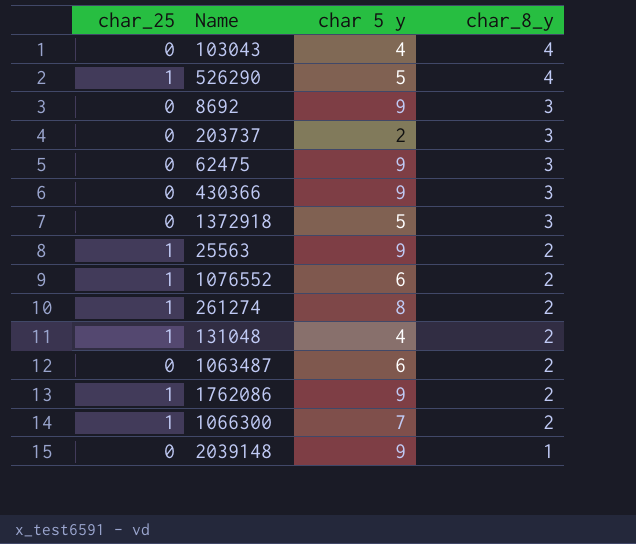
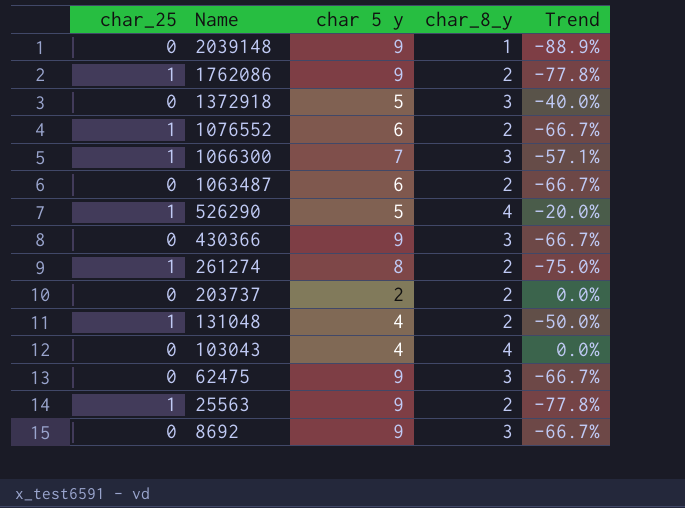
row order: char_8_y descending -> Name descending
column Trend | formula: none -> ([char_8_y] - [char 5 y]) / [char 5 y]
1066300 | char_8_y: 2 -> 3
203737 | char_8_y: 3 -> 2

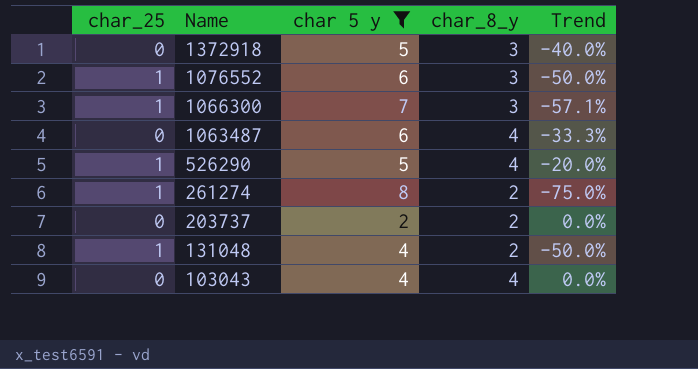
filter: none -> char 5 y != 9
1076552 | char_8_y: 2 -> 3
1076552 | Trend: -66.7% -> -50.0%
1063487 | char_8_y: 2 -> 4
1063487 | Trend: -66.7% -> -33.3%

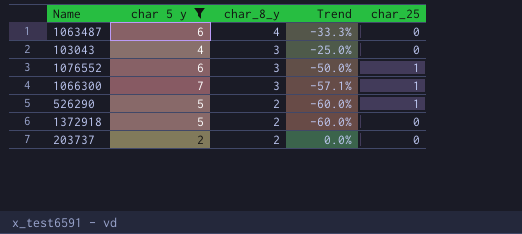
row order: Name descending -> char_8_y descending
column char_25 | position: 1 -> 5
row 261274: 1 | 8 | 2 | -75.0% -> none
row 131048: 1 | 4 | 2 | -50.0% -> none
103043 | char_8_y: 4 -> 3
103043 | Trend: 0.0% -> -25.0%
526290 | char_8_y: 4 -> 2
526290 | Trend: -20.0% -> -60.0%
1372918 | char_8_y: 3 -> 2
1372918 | Trend: -40.0% -> -60.0%

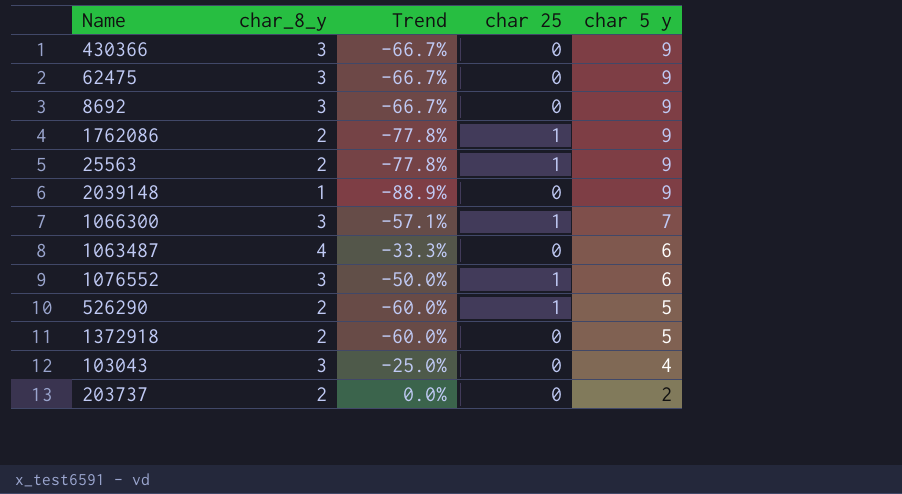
filter: char 5 y != 9 -> none
row order: char_8_y descending -> char 5 y descending
column name: char_25 -> char 25
column char 5 y | position: 2 -> 5

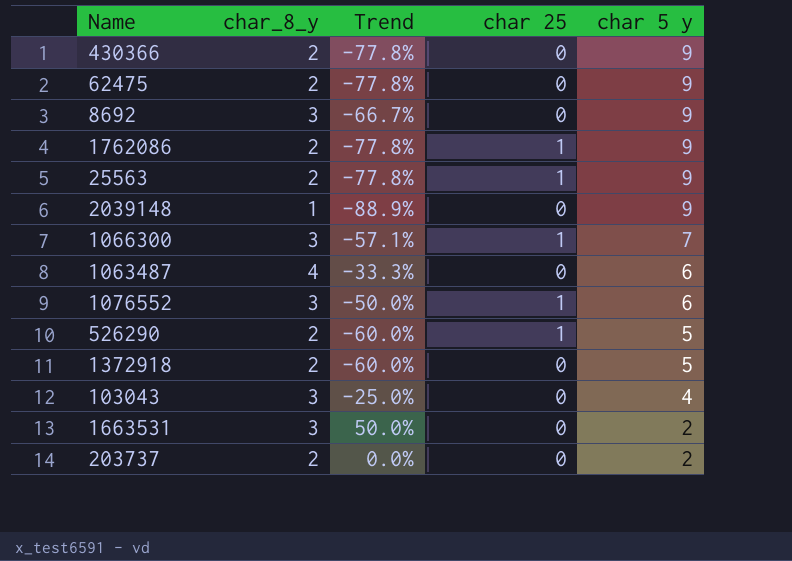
430366 | char_8_y: 3 -> 2
430366 | Trend: -66.7% -> -77.8%
62475 | char_8_y: 3 -> 2
62475 | Trend: -66.7% -> -77.8%
row 1663531: none -> 3 | 50.0% | 0 | 2

